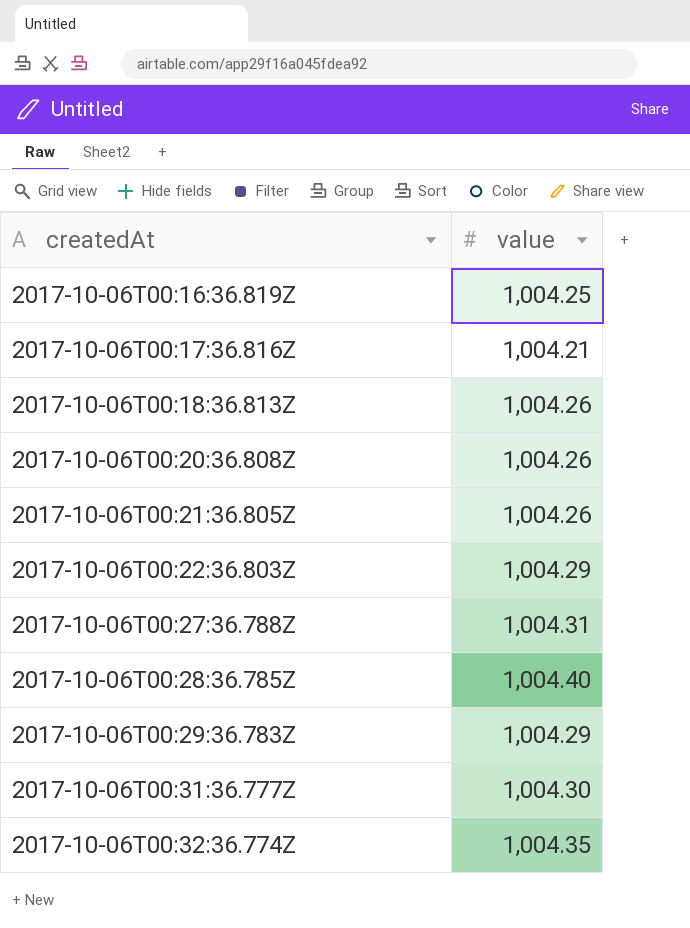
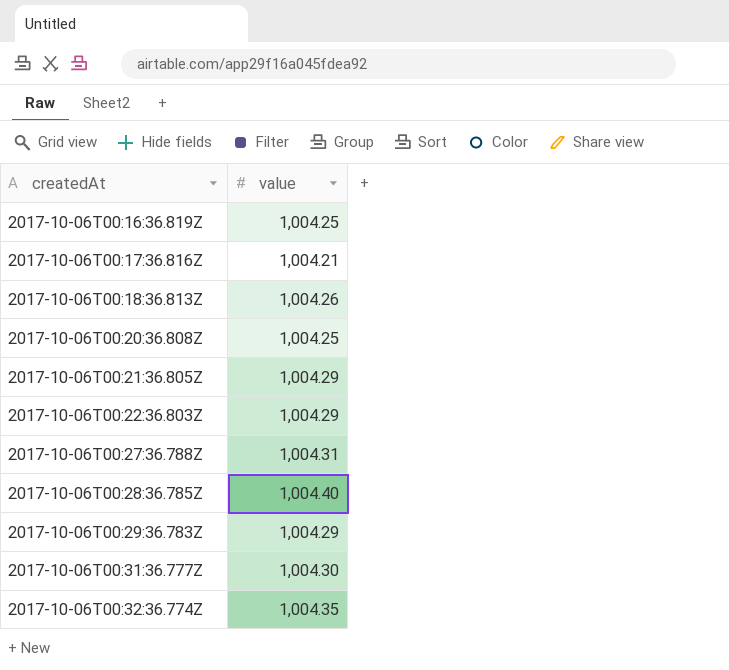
2017-10-06T00:20:36.808Z | value: 1,004.26 -> 1,004.25
2017-10-06T00:21:36.805Z | value: 1,004.26 -> 1,004.29

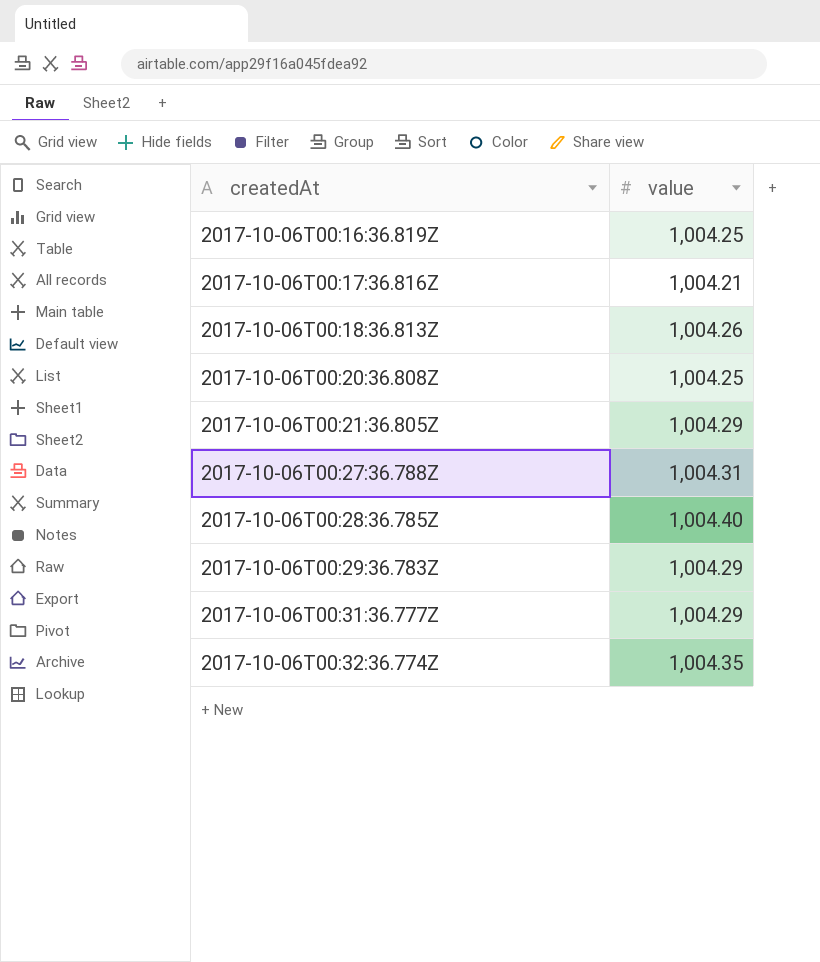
row 2017-10-06T00:22:36.803Z: 1,004.29 -> none
2017-10-06T00:31:36.777Z | value: 1,004.30 -> 1,004.29

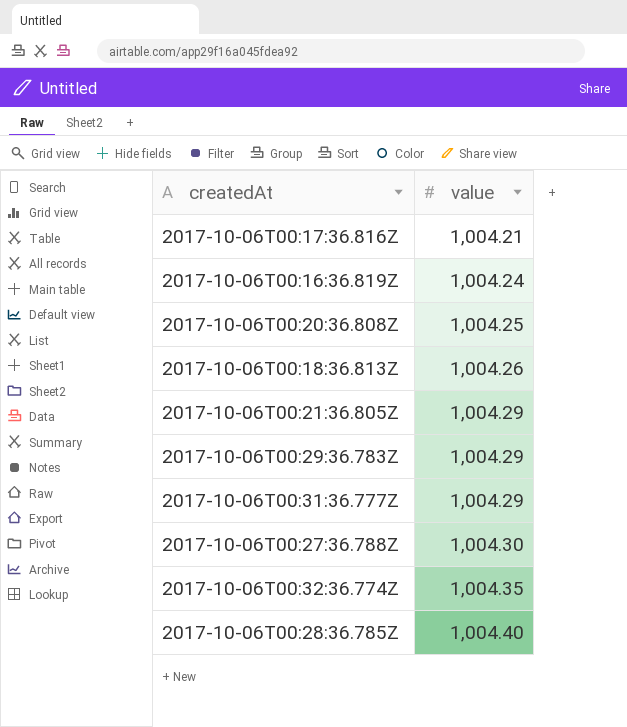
row order: createdAt ascending -> value ascending
2017-10-06T00:16:36.819Z | value: 1,004.25 -> 1,004.24
2017-10-06T00:27:36.788Z | value: 1,004.31 -> 1,004.30

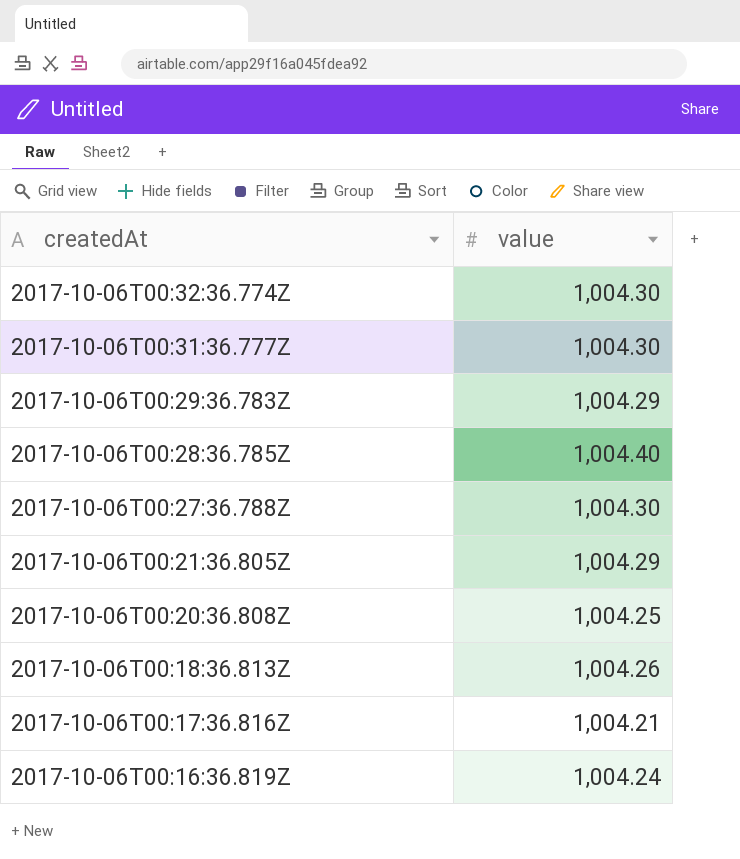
row order: value ascending -> createdAt descending
2017-10-06T00:32:36.774Z | value: 1,004.35 -> 1,004.30
2017-10-06T00:31:36.777Z | value: 1,004.29 -> 1,004.30

